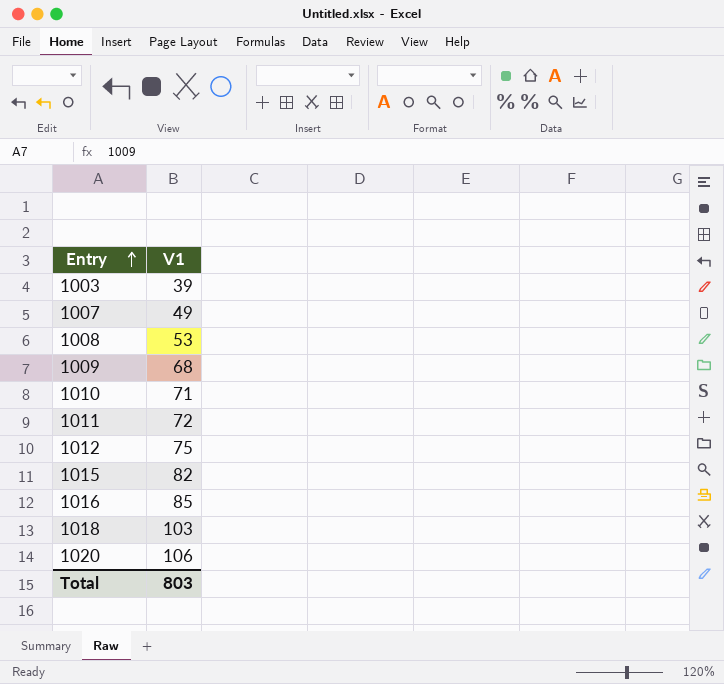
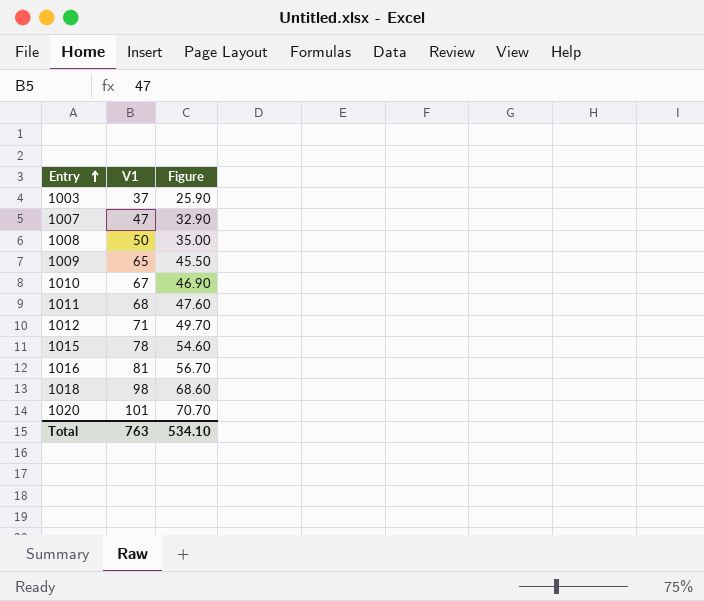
column Figure | formula: none -> [V1] * 0.7
1003 | V1: 39 -> 37
1007 | V1: 49 -> 47
1008 | V1: 53 -> 50
1009 | V1: 68 -> 65
1010 | V1: 71 -> 67
1011 | V1: 72 -> 68
1012 | V1: 75 -> 71
1015 | V1: 82 -> 78
1016 | V1: 85 -> 81
1018 | V1: 103 -> 98
1020 | V1: 106 -> 101
Total | V1: 803 -> 763

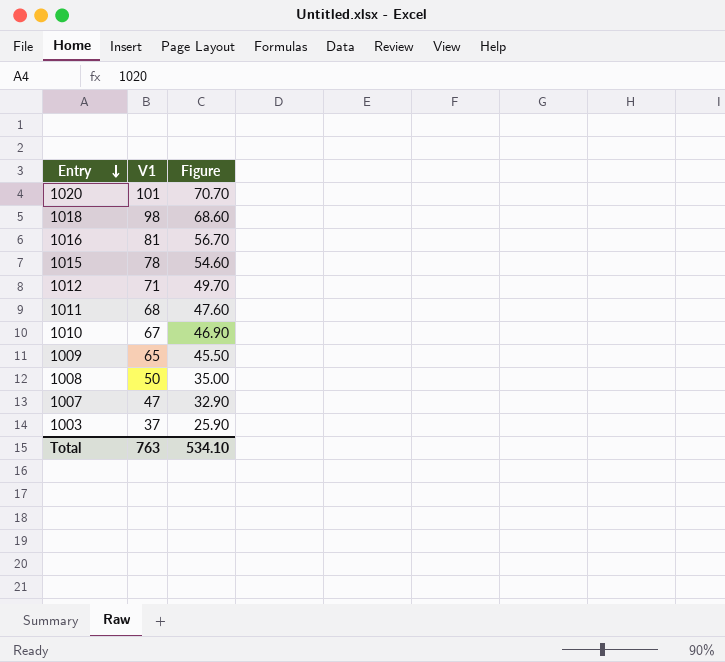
row order: Entry ascending -> Entry descending

